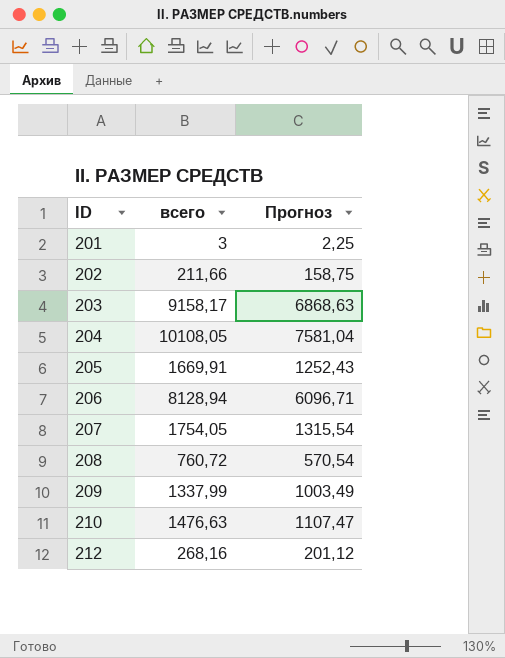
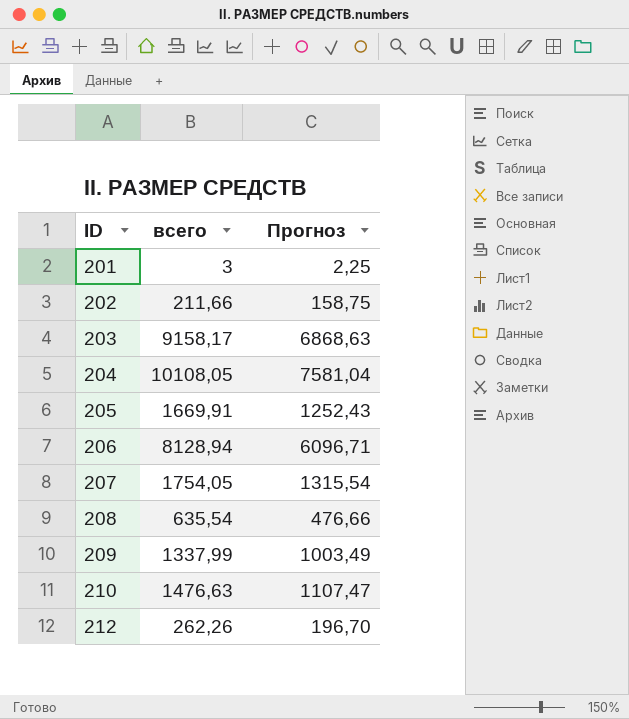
208 | всего: 760,72 -> 635,54
208 | Прогноз: 570,54 -> 476,66
212 | всего: 268,16 -> 262,26
212 | Прогноз: 201,12 -> 196,70

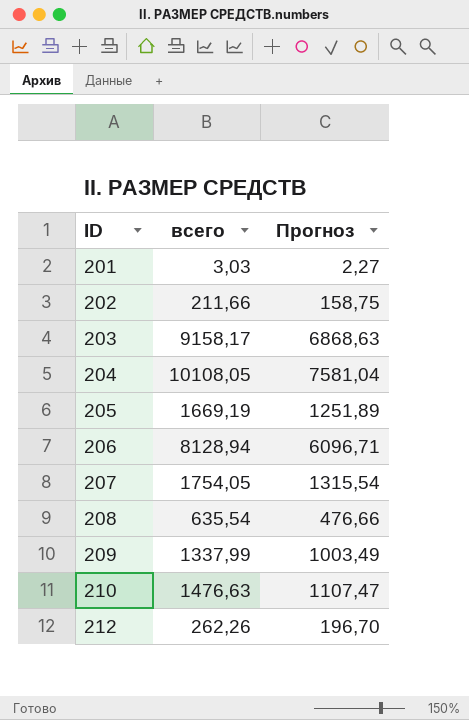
201 | всего: 3 -> 3,03
201 | Прогноз: 2,25 -> 2,27
205 | всего: 1669,91 -> 1669,19
205 | Прогноз: 1252,43 -> 1251,89

